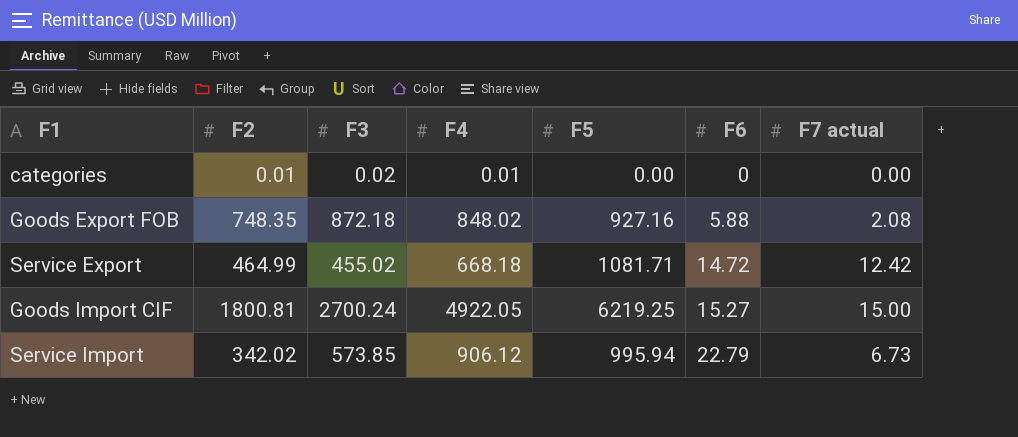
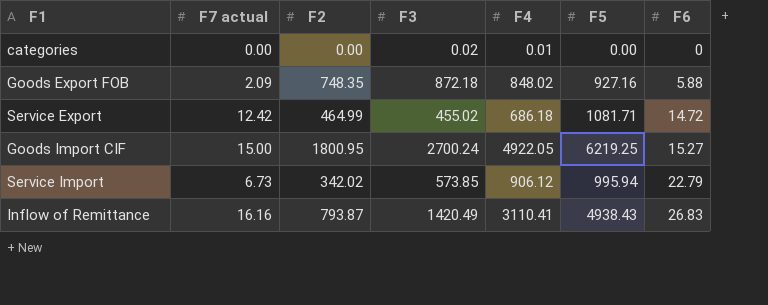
column F7 actual | position: 7 -> 2
categories | F2: 0.01 -> 0.00
Goods Export FOB | F7 actual: 2.08 -> 2.09
Service Export | F4: 668.18 -> 686.18
Goods Import CIF | F2: 1800.81 -> 1800.95
row Inflow of Remittance: none -> 16.16 | 793.87 | 1420.49 | 3110.41 | 4938.43 | 26.83

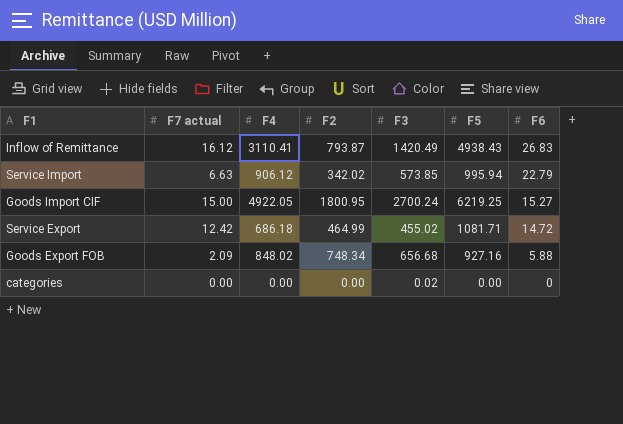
row order: F6 ascending -> F6 descending
column F4 | position: 5 -> 3
Inflow of Remittance | F7 actual: 16.16 -> 16.12
Service Import | F7 actual: 6.73 -> 6.63
Goods Export FOB | F2: 748.35 -> 748.34
Goods Export FOB | F3: 872.18 -> 656.68
categories | F4: 0.01 -> 0.00

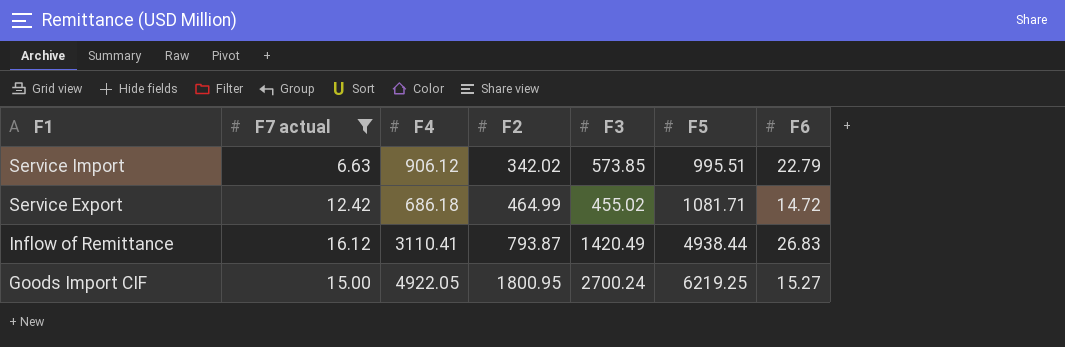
filter: none -> F7 actual >= 6.63
row order: F6 descending -> F1 descending
Service Import | F5: 995.94 -> 995.51
Inflow of Remittance | F5: 4938.43 -> 4938.44

